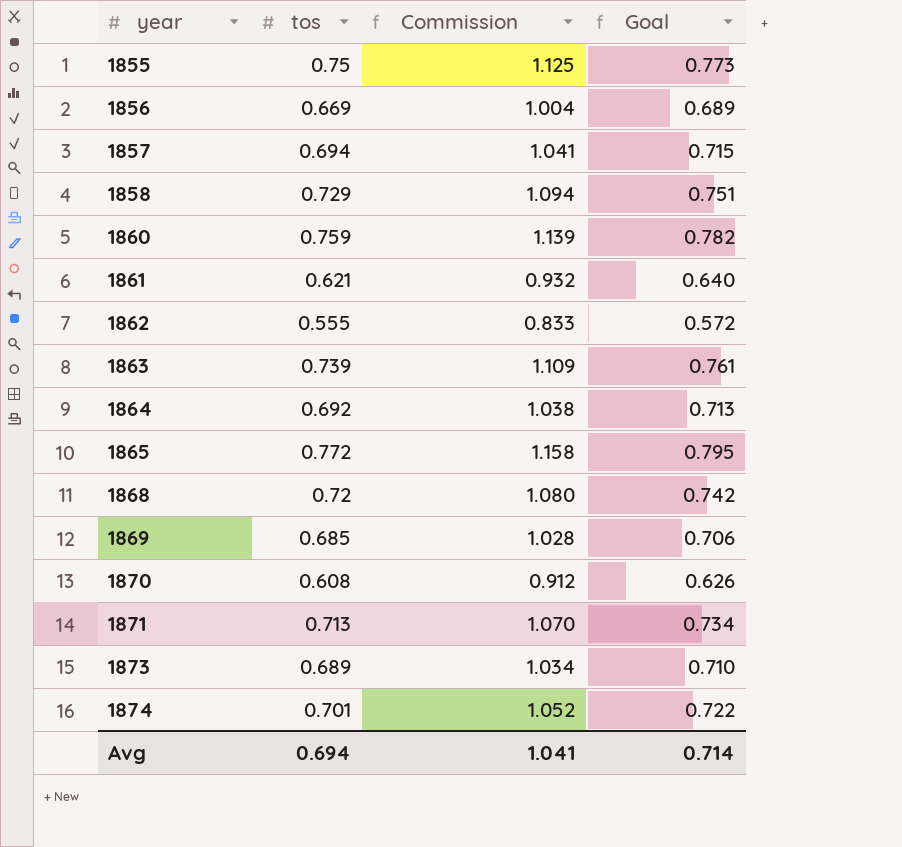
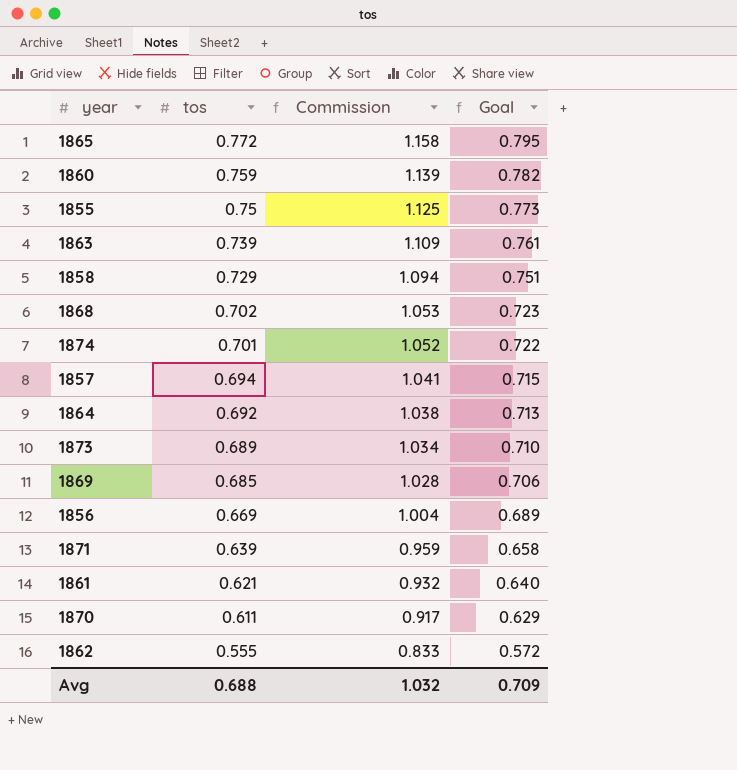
row order: year ascending -> tos descending
1868 | tos: 0.72 -> 0.702
1868 | Commission: 1.080 -> 1.053
1868 | Goal: 0.742 -> 0.723
1871 | tos: 0.713 -> 0.639
1871 | Commission: 1.070 -> 0.959
1871 | Goal: 0.734 -> 0.658
1870 | tos: 0.608 -> 0.611
1870 | Commission: 0.912 -> 0.917
1870 | Goal: 0.626 -> 0.629
Avg | tos: 0.694 -> 0.688
Avg | Commission: 1.041 -> 1.032
Avg | Goal: 0.714 -> 0.709

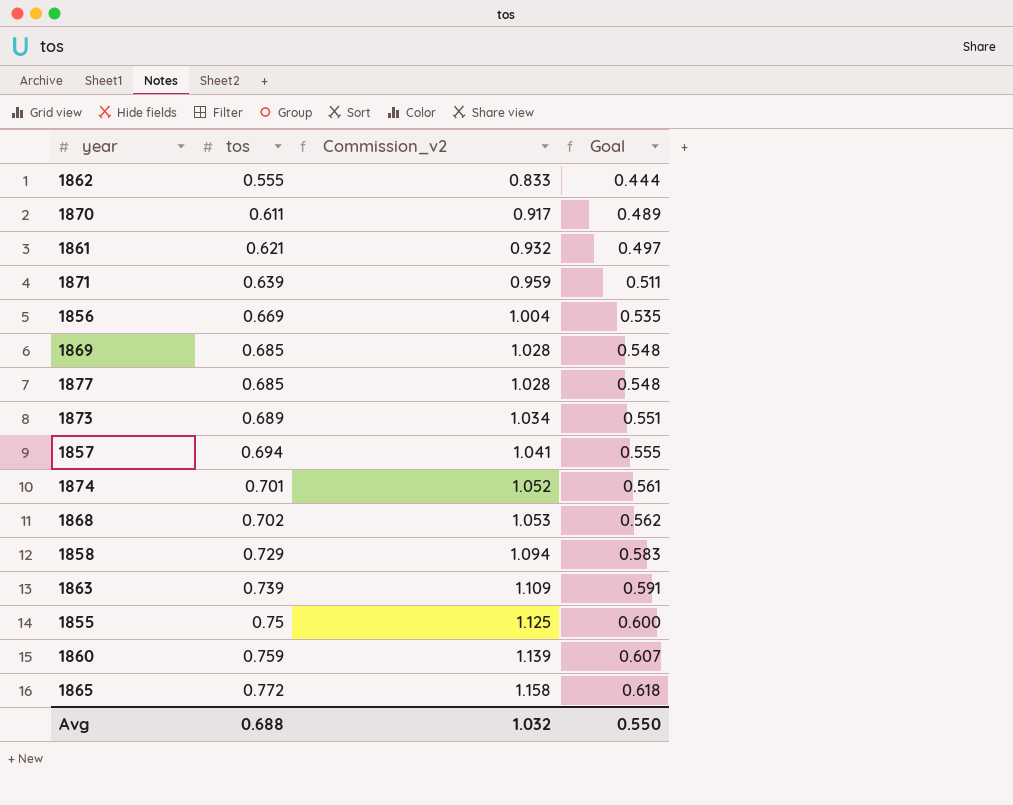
row order: tos descending -> tos ascending
column name: Commission -> Commission_v2
column Goal | formula: [tos] * 1.03 -> [tos] * 0.8
row 1864: 0.692 | 1.038 | 0.713 -> none
row 1877: none -> 0.685 | 1.028 | 0.548
Avg | Goal: 0.709 -> 0.550

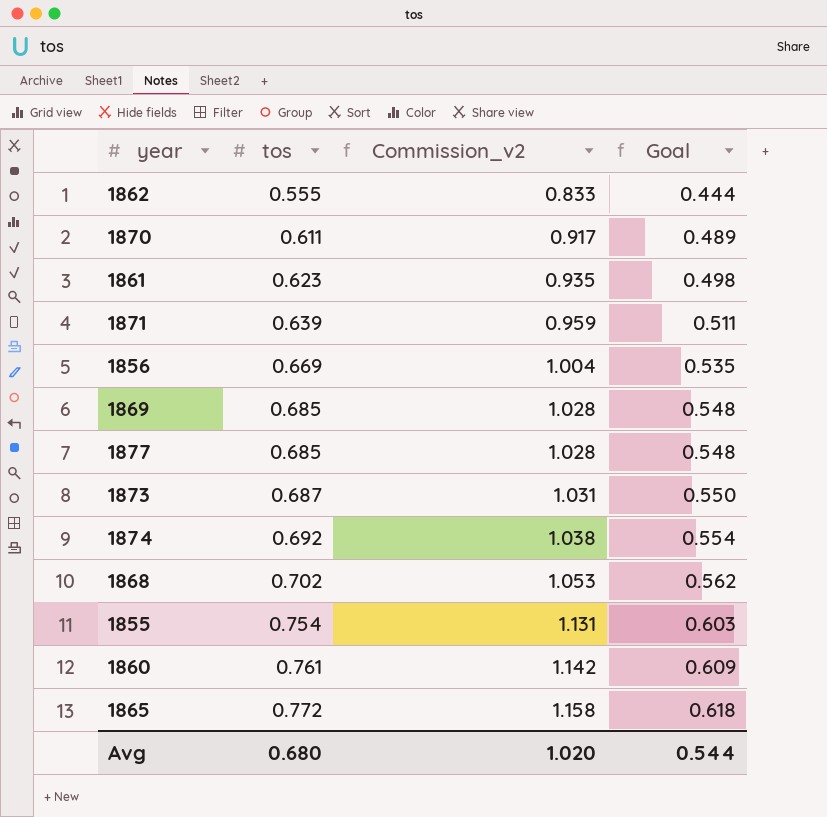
row 1857: 0.694 | 1.041 | 0.555 -> none
row 1858: 0.729 | 1.094 | 0.583 -> none
row 1863: 0.739 | 1.109 | 0.591 -> none
1861 | tos: 0.621 -> 0.623
1861 | Commission_v2: 0.932 -> 0.935
1861 | Goal: 0.497 -> 0.498
1873 | tos: 0.689 -> 0.687
1873 | Commission_v2: 1.034 -> 1.031
1873 | Goal: 0.551 -> 0.550
1874 | tos: 0.701 -> 0.692
1874 | Commission_v2: 1.052 -> 1.038
1874 | Goal: 0.561 -> 0.554
1855 | tos: 0.75 -> 0.754
1855 | Commission_v2: 1.125 -> 1.131
1855 | Goal: 0.600 -> 0.603
1860 | tos: 0.759 -> 0.761
1860 | Commission_v2: 1.139 -> 1.142
1860 | Goal: 0.607 -> 0.609
Avg | tos: 0.688 -> 0.680
Avg | Commission_v2: 1.032 -> 1.020
Avg | Goal: 0.550 -> 0.544

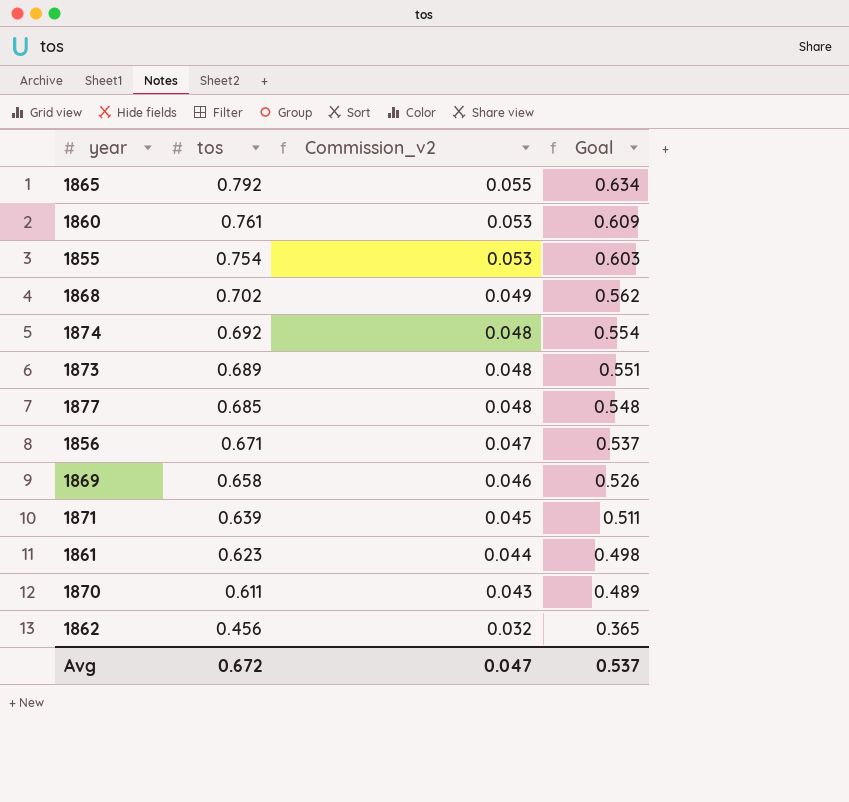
row order: tos ascending -> tos descending
column Commission_v2 | formula: [tos] * 1.5 -> [tos] * 0.07
1865 | tos: 0.772 -> 0.792
1865 | Goal: 0.618 -> 0.634
1873 | tos: 0.687 -> 0.689
1873 | Goal: 0.550 -> 0.551
1856 | tos: 0.669 -> 0.671
1856 | Goal: 0.535 -> 0.537
1869 | tos: 0.685 -> 0.658
1869 | Goal: 0.548 -> 0.526
1862 | tos: 0.555 -> 0.456
1862 | Goal: 0.444 -> 0.365
Avg | tos: 0.680 -> 0.672
Avg | Commission_v2: 1.020 -> 0.047
Avg | Goal: 0.544 -> 0.537

